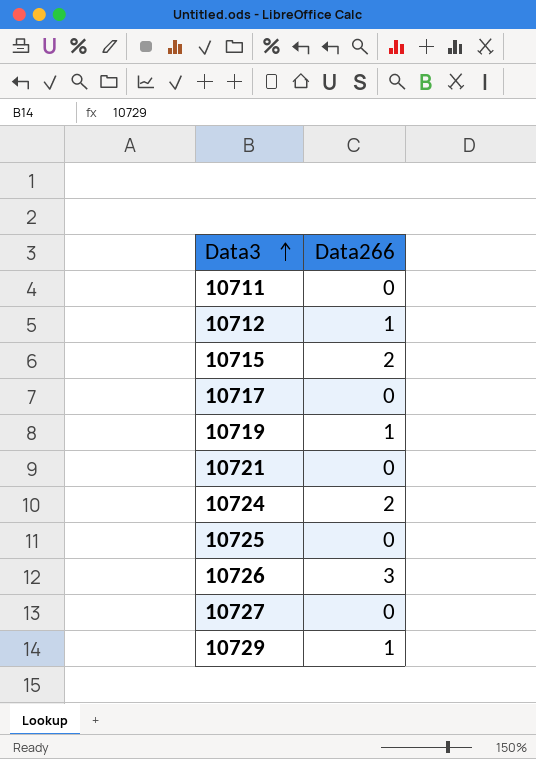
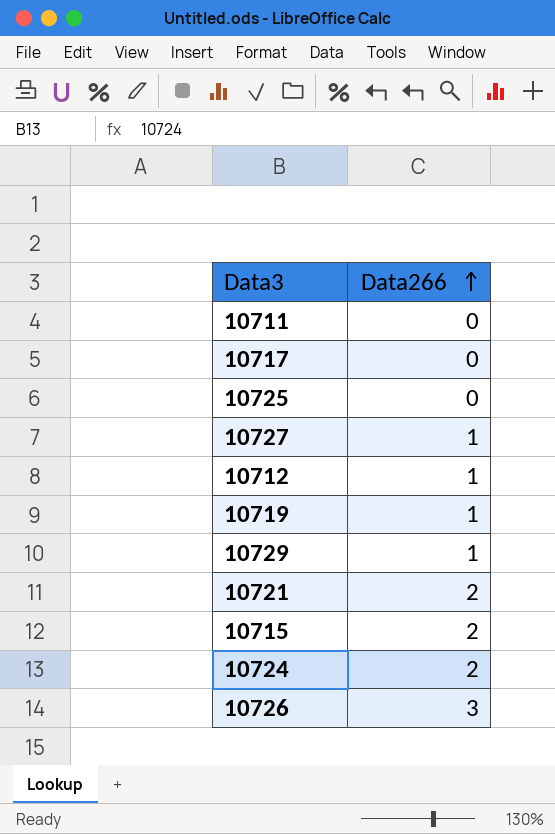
row order: Data3 ascending -> Data266 ascending
10727 | Data266: 0 -> 1
10721 | Data266: 0 -> 2

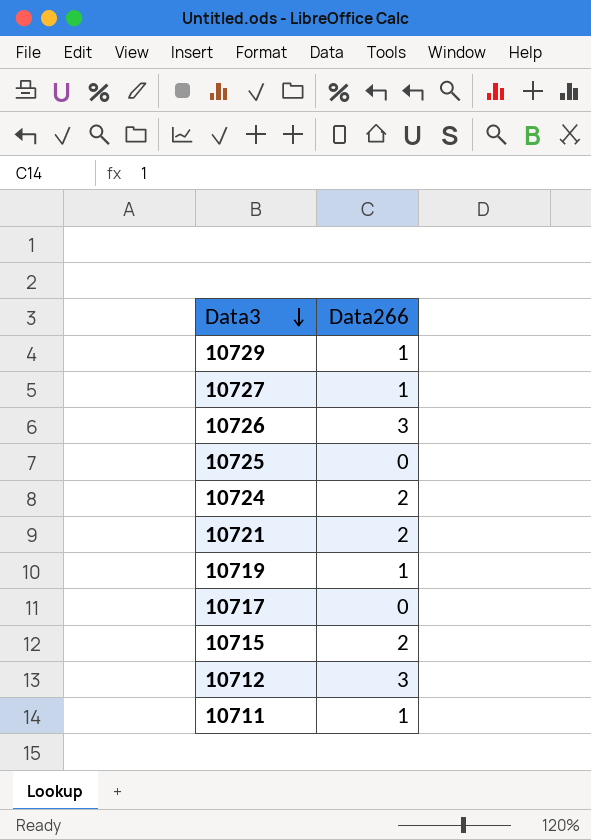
row order: Data266 ascending -> Data3 descending
10712 | Data266: 1 -> 3
10711 | Data266: 0 -> 1

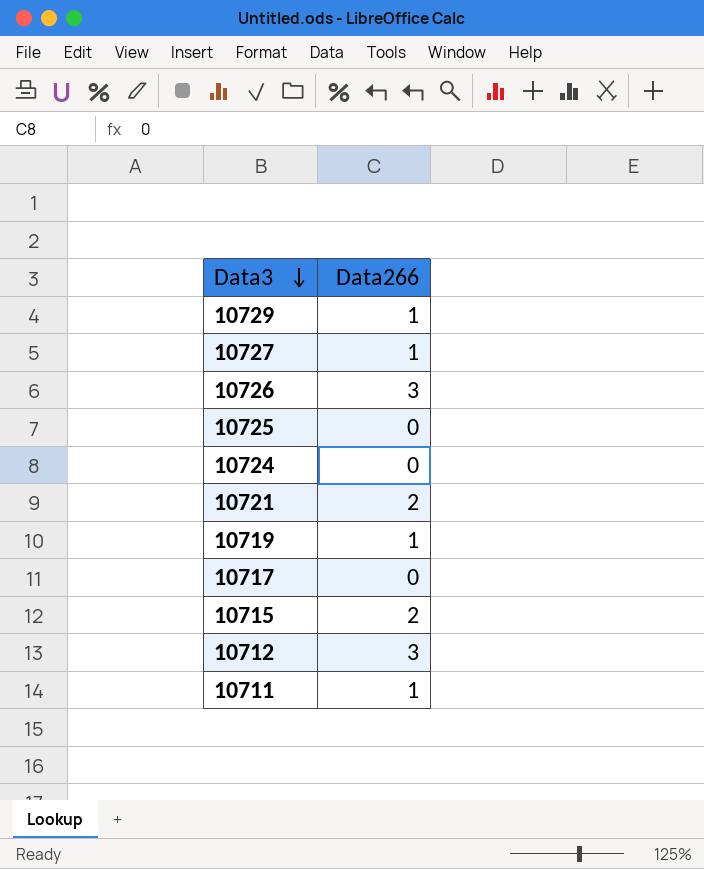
10724 | Data266: 2 -> 0

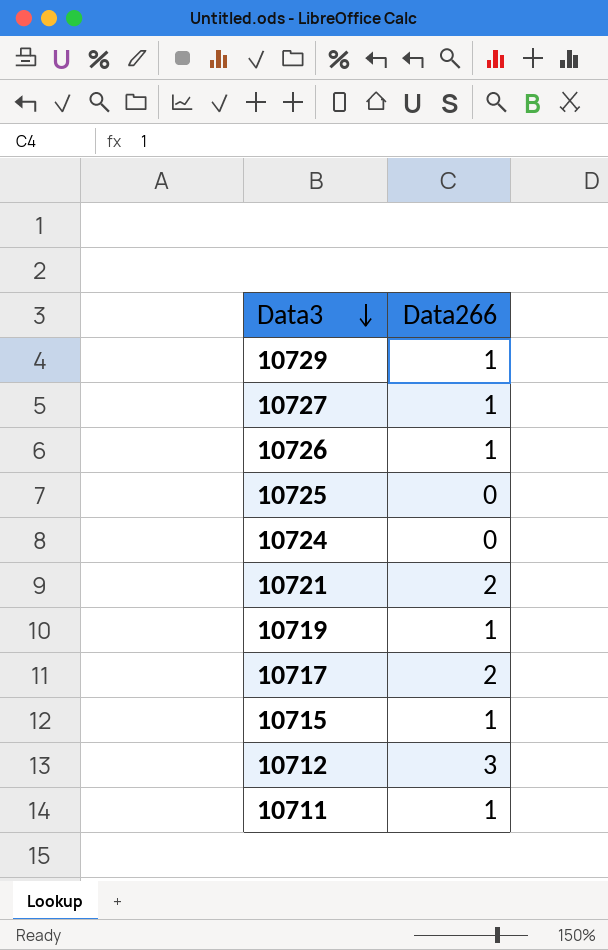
10726 | Data266: 3 -> 1
10717 | Data266: 0 -> 2
10715 | Data266: 2 -> 1

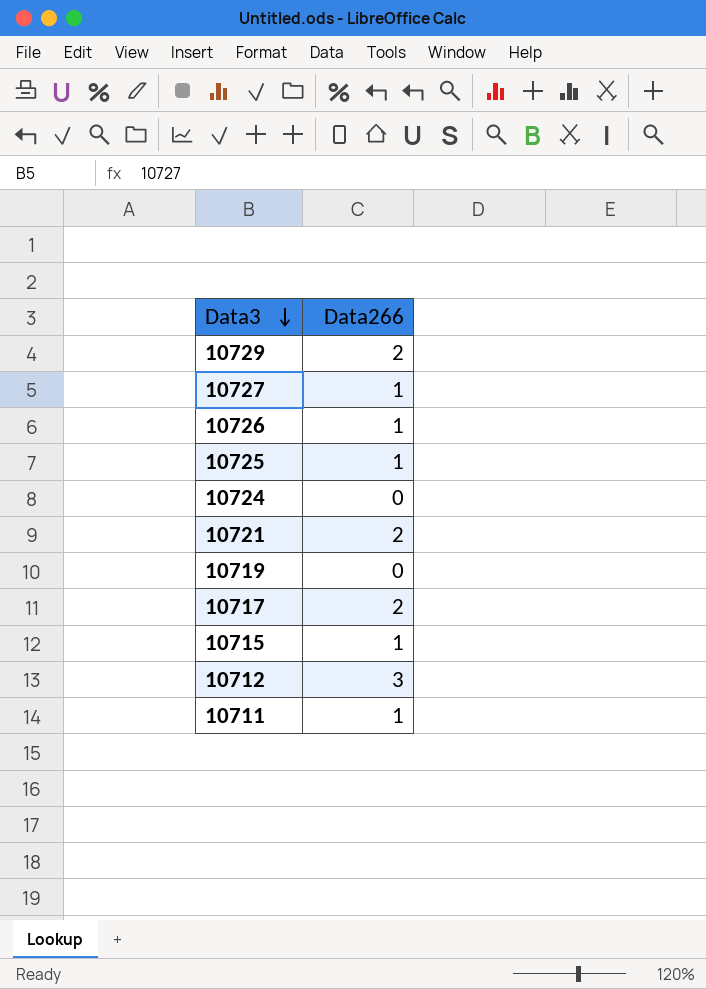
10729 | Data266: 1 -> 2
10725 | Data266: 0 -> 1
10719 | Data266: 1 -> 0

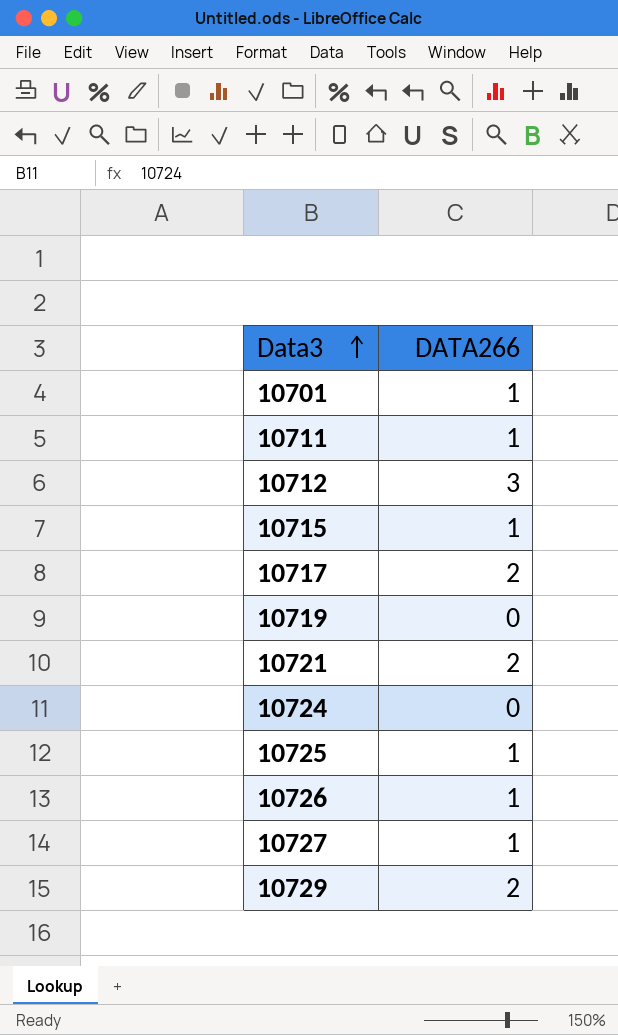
row order: Data3 descending -> Data3 ascending
column name: Data266 -> DATA266
row 10701: none -> 1

